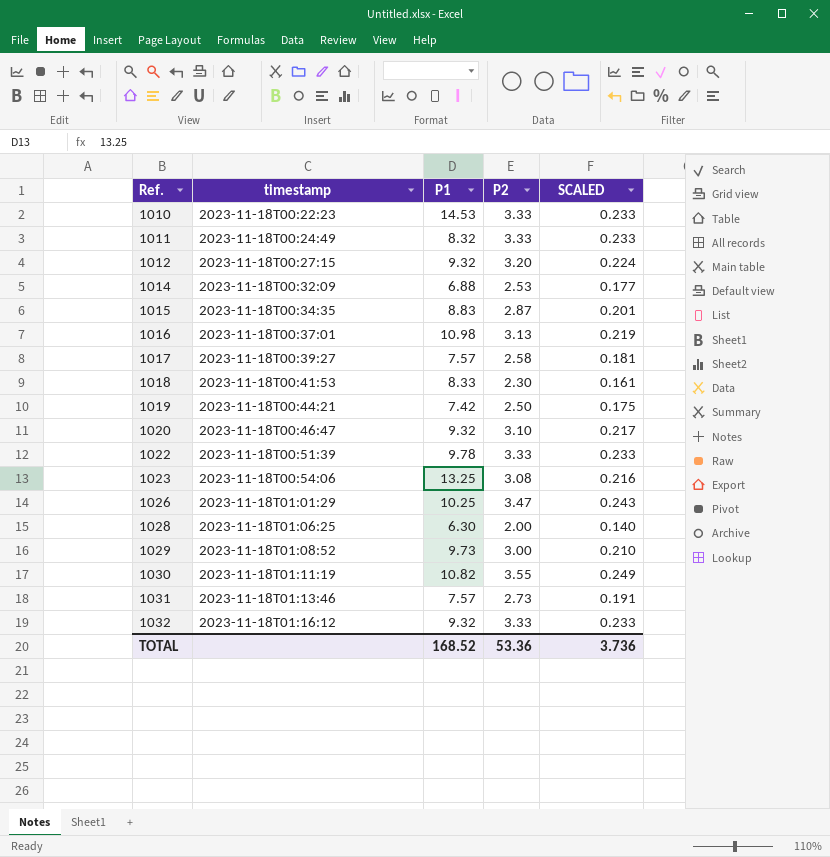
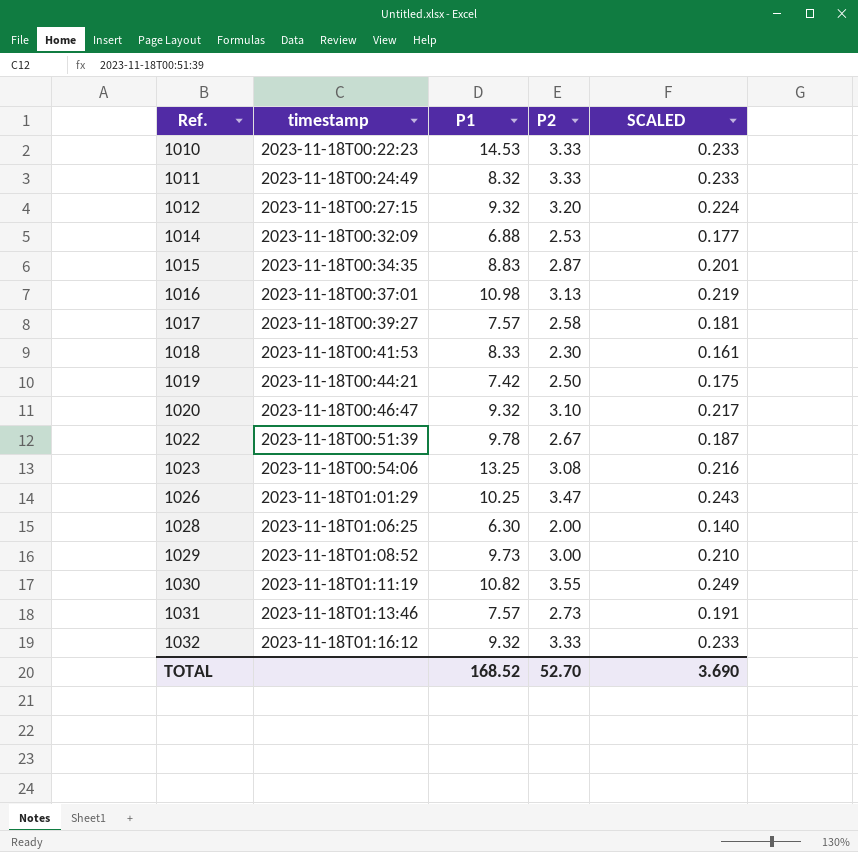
1022 | P2: 3.33 -> 2.67
1022 | SCALED: 0.233 -> 0.187
TOTAL | P2: 53.36 -> 52.70
TOTAL | SCALED: 3.736 -> 3.690

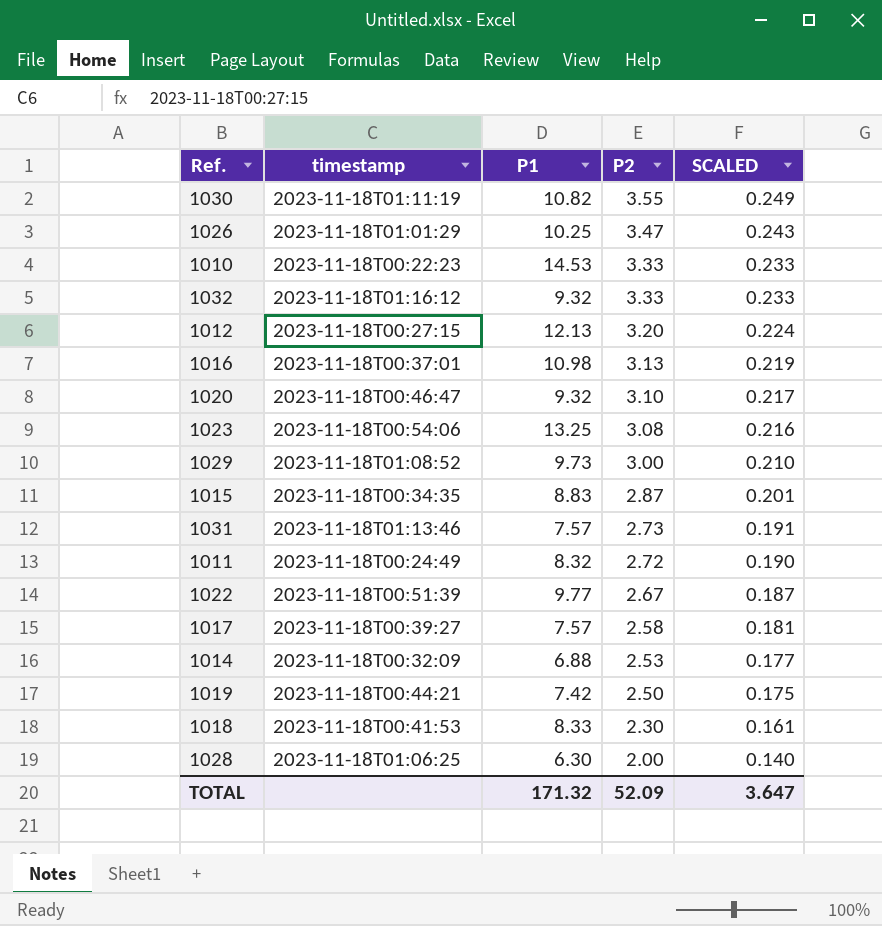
row order: Ref. ascending -> P2 descending
1012 | P1: 9.32 -> 12.13
1011 | P2: 3.33 -> 2.72
1011 | SCALED: 0.233 -> 0.190
1022 | P1: 9.78 -> 9.77
TOTAL | P1: 168.52 -> 171.32
TOTAL | P2: 52.70 -> 52.09
TOTAL | SCALED: 3.690 -> 3.647

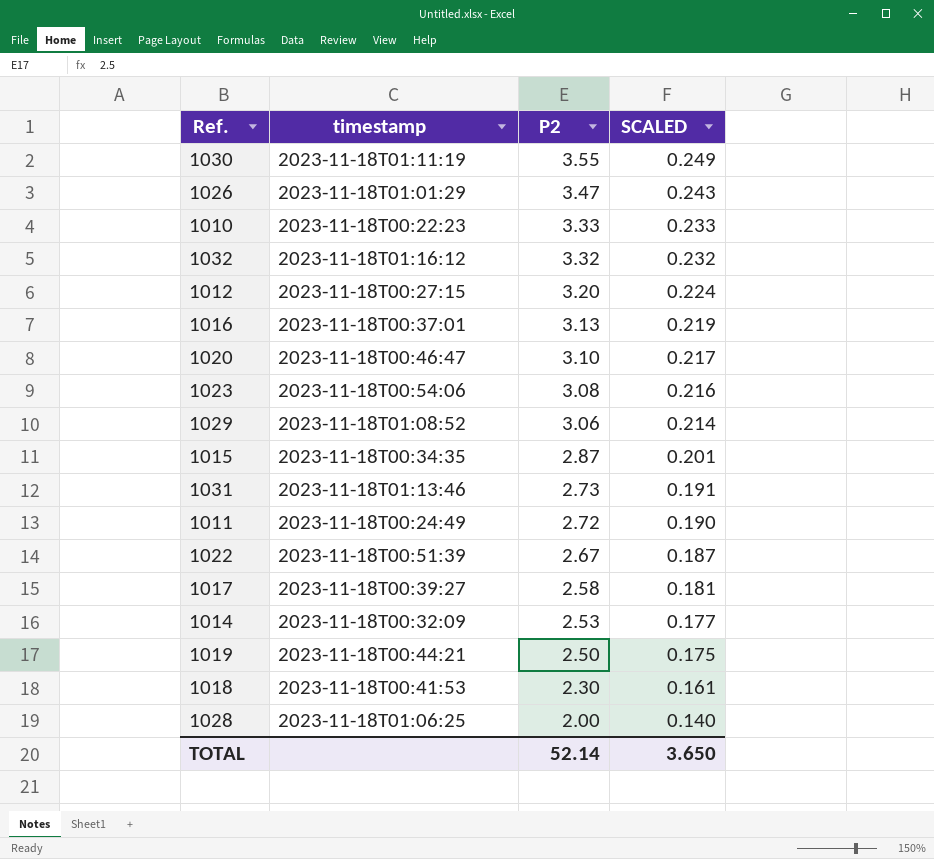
column P1 | position: 3 -> none
1032 | P2: 3.33 -> 3.32
1032 | SCALED: 0.233 -> 0.232
1029 | P2: 3.00 -> 3.06
1029 | SCALED: 0.210 -> 0.214
TOTAL | P2: 52.09 -> 52.14
TOTAL | SCALED: 3.647 -> 3.650

